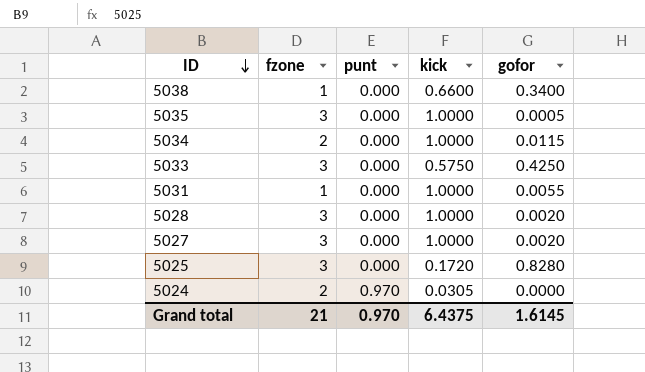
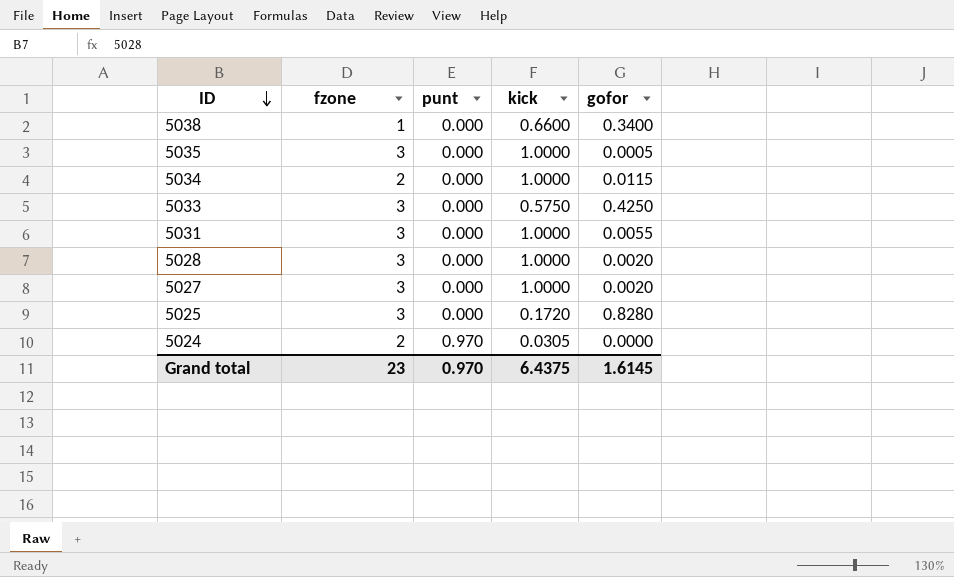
5031 | fzone: 1 -> 3
Grand total | fzone: 21 -> 23

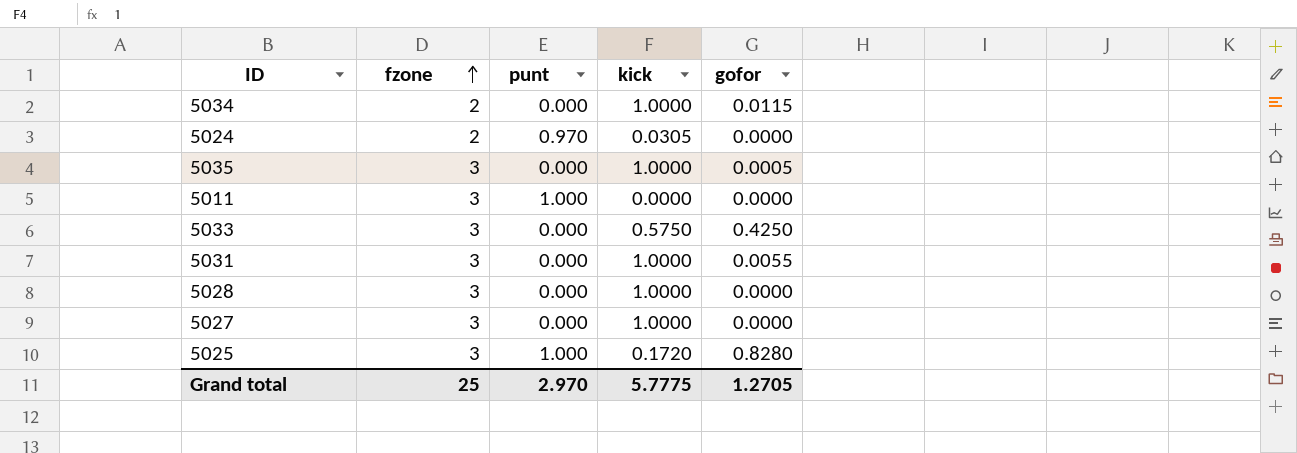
row order: ID descending -> fzone ascending
row 5038: 1 | 0.000 | 0.6600 | 0.3400 -> none
row 5011: none -> 3 | 1.000 | 0.0000 | 0.0000
5028 | gofor: 0.0020 -> 0.0000
5027 | gofor: 0.0020 -> 0.0000
5025 | punt: 0.000 -> 1.000
Grand total | fzone: 23 -> 25
Grand total | punt: 0.970 -> 2.970
Grand total | kick: 6.4375 -> 5.7775
Grand total | gofor: 1.6145 -> 1.2705

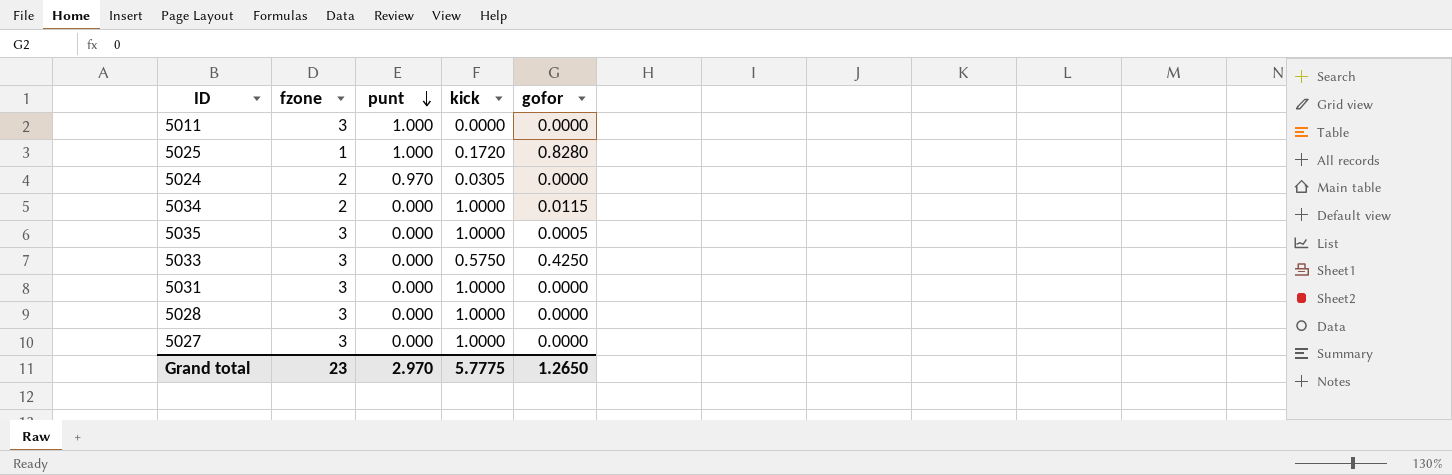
row order: fzone ascending -> punt descending
5025 | fzone: 3 -> 1
5031 | gofor: 0.0055 -> 0.0000
Grand total | fzone: 25 -> 23
Grand total | gofor: 1.2705 -> 1.2650

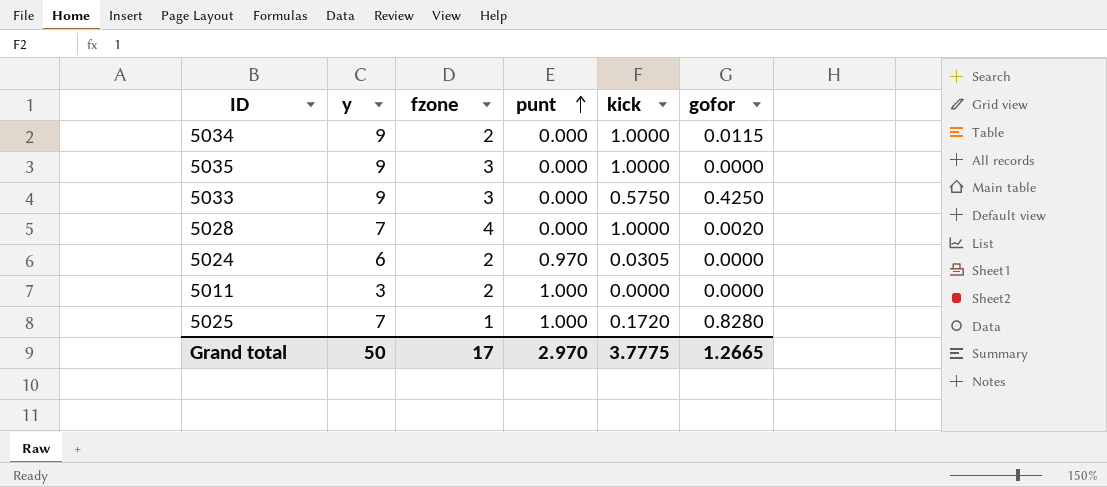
row order: punt descending -> punt ascending
column y | position: none -> 2
row 5031: 3 | 0.000 | 1.0000 | 0.0000 -> none
row 5027: 3 | 0.000 | 1.0000 | 0.0000 -> none
5035 | gofor: 0.0005 -> 0.0000
5028 | fzone: 3 -> 4
5028 | gofor: 0.0000 -> 0.0020
5011 | fzone: 3 -> 2
Grand total | fzone: 23 -> 17
Grand total | kick: 5.7775 -> 3.7775
Grand total | gofor: 1.2650 -> 1.2665

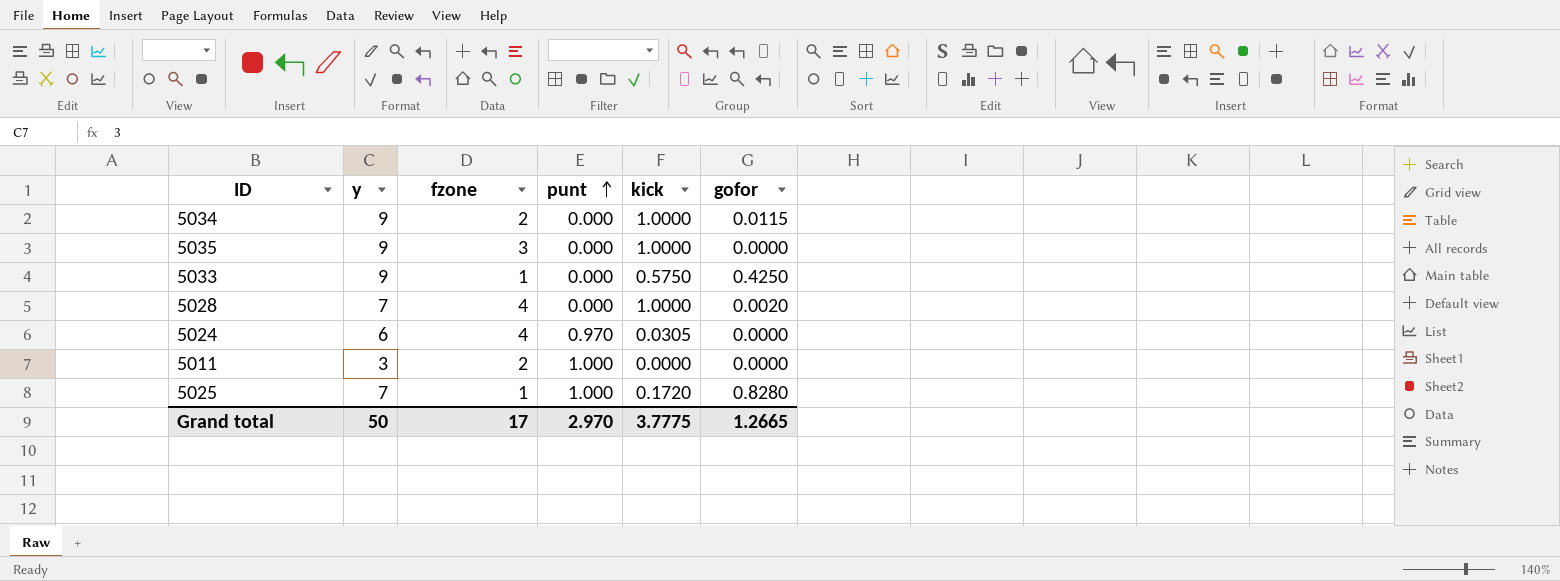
5033 | fzone: 3 -> 1
5024 | fzone: 2 -> 4

